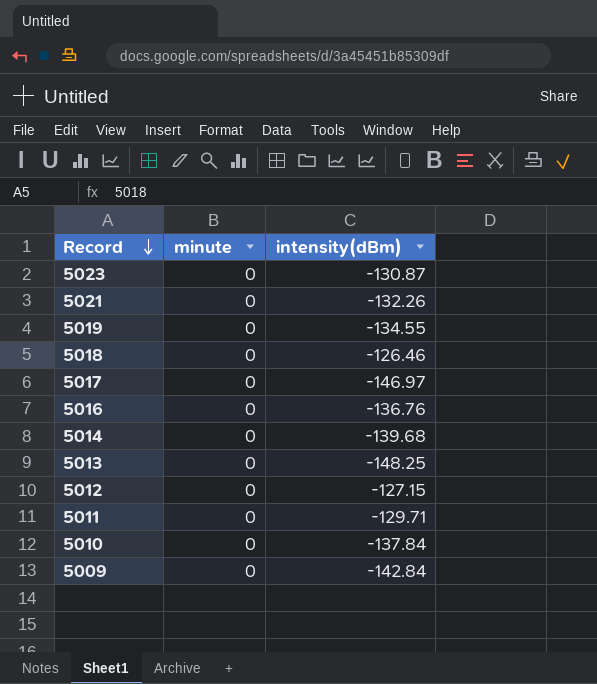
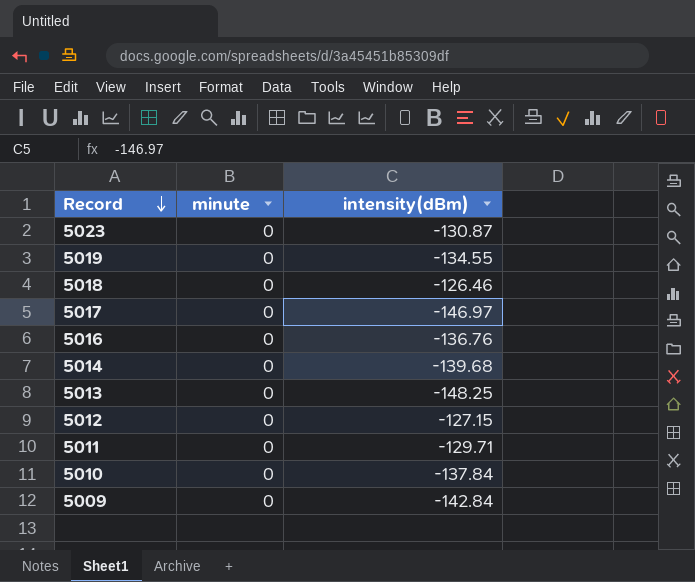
row 5021: 0 | -132.26 -> none

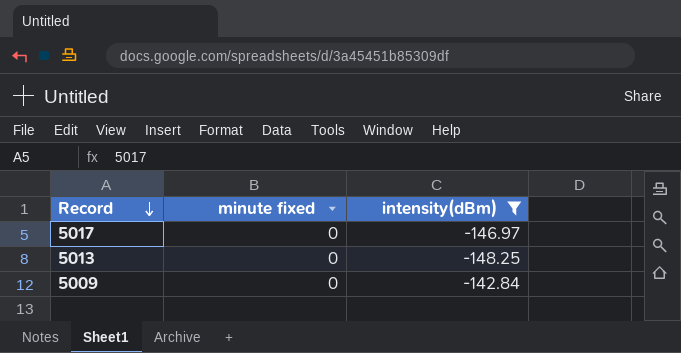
filter: none -> intensity(dBm) <= -142.84
column name: minute -> minute fixed

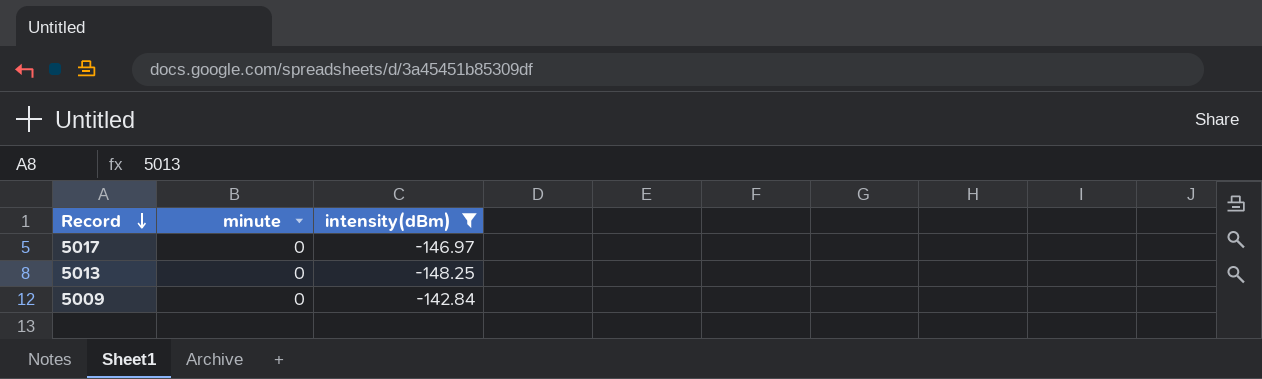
column name: minute fixed -> minute

